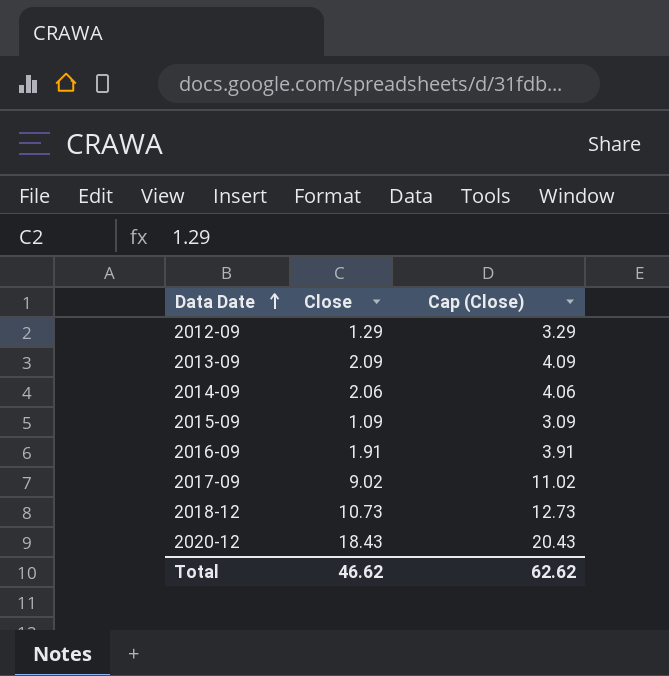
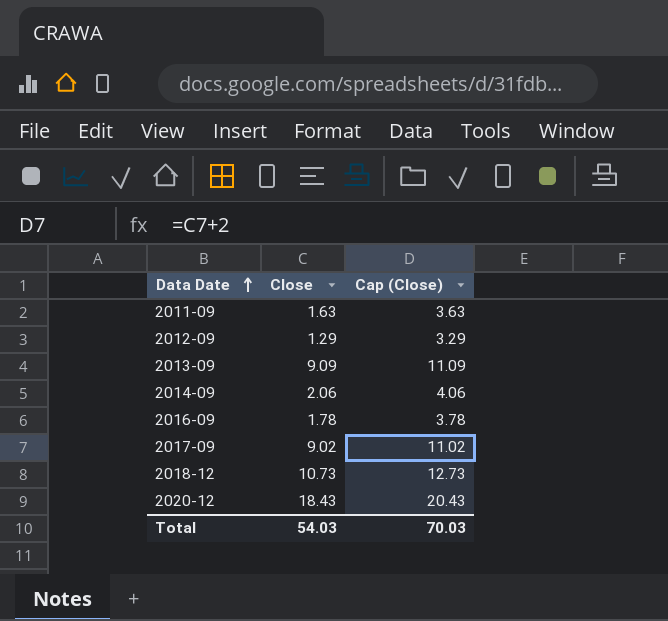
row 2015-09: 1.09 | 3.09 -> none
row 2011-09: none -> 1.63 | 3.63
2013-09 | Close: 2.09 -> 9.09
2013-09 | Cap (Close): 4.09 -> 11.09
2016-09 | Close: 1.91 -> 1.78
2016-09 | Cap (Close): 3.91 -> 3.78
Total | Close: 46.62 -> 54.03
Total | Cap (Close): 62.62 -> 70.03

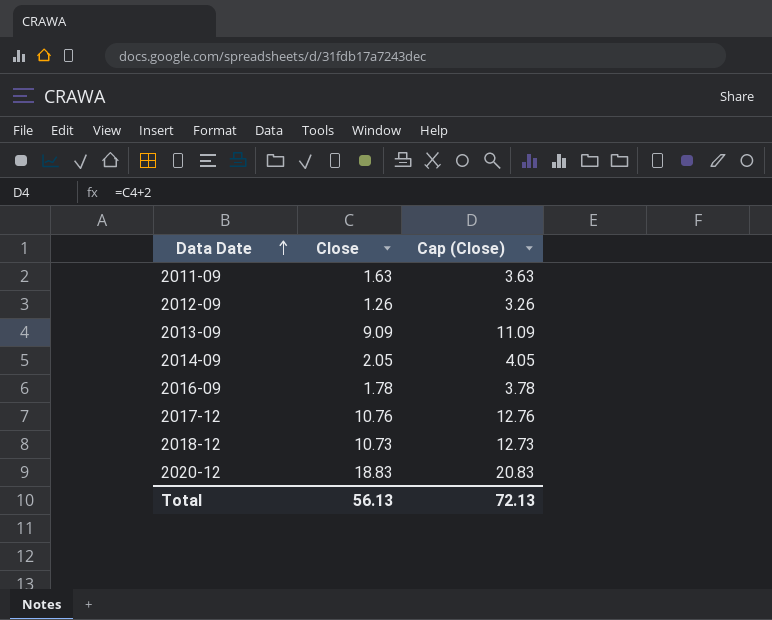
row 2017-09: 9.02 | 11.02 -> none
2012-09 | Close: 1.29 -> 1.26
2012-09 | Cap (Close): 3.29 -> 3.26
2014-09 | Close: 2.06 -> 2.05
2014-09 | Cap (Close): 4.06 -> 4.05
row 2017-12: none -> 10.76 | 12.76
2020-12 | Close: 18.43 -> 18.83
2020-12 | Cap (Close): 20.43 -> 20.83
Total | Close: 54.03 -> 56.13
Total | Cap (Close): 70.03 -> 72.13

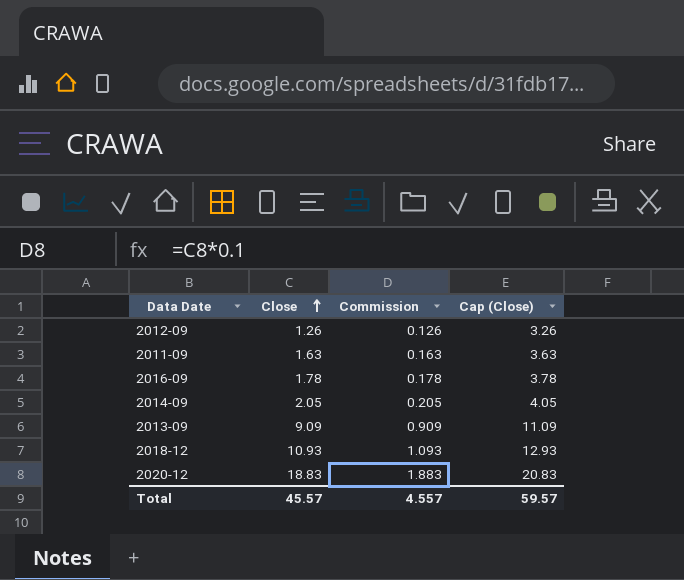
row order: Data Date ascending -> Close ascending
column Commission | formula: none -> [Close] * 0.1
row 2017-12: 10.76 | 12.76 -> none
2018-12 | Close: 10.73 -> 10.93
2018-12 | Cap (Close): 12.73 -> 12.93
Total | Close: 56.13 -> 45.57
Total | Cap (Close): 72.13 -> 59.57

